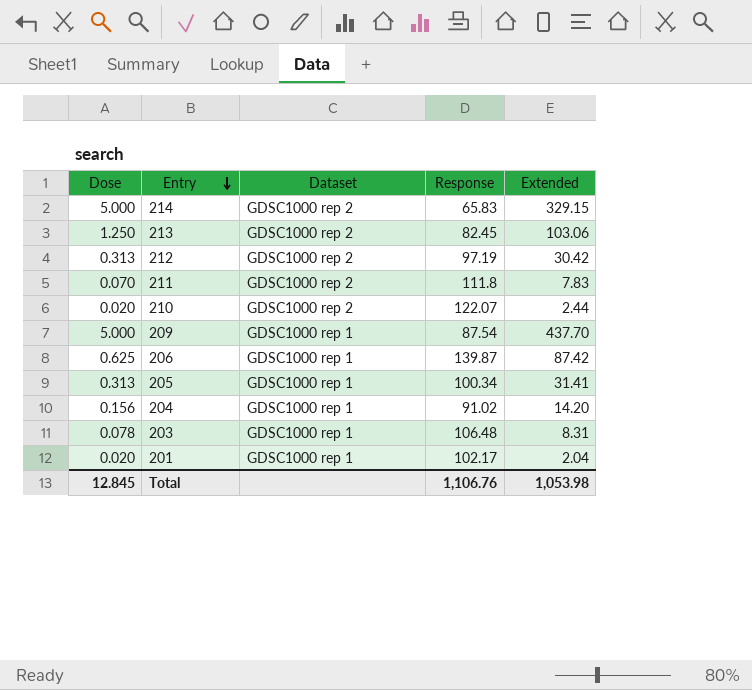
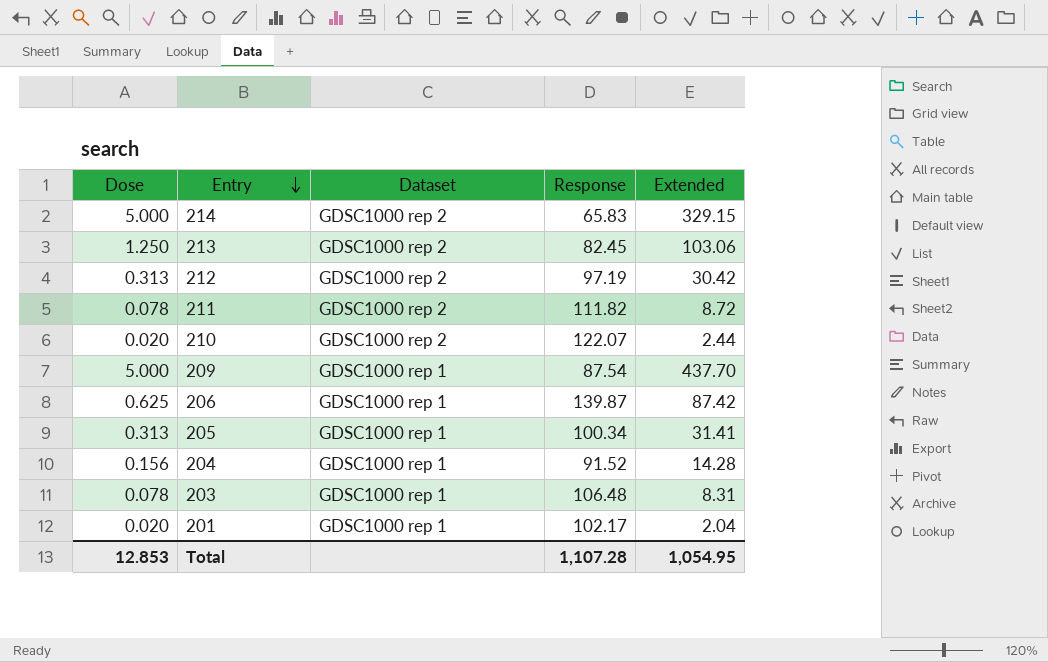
211 | Dose: 0.070 -> 0.078
211 | Response: 111.8 -> 111.82
211 | Extended: 7.83 -> 8.72
204 | Response: 91.02 -> 91.52
204 | Extended: 14.20 -> 14.28
Total | Dose: 12.845 -> 12.853
Total | Response: 1,106.76 -> 1,107.28
Total | Extended: 1,053.98 -> 1,054.95

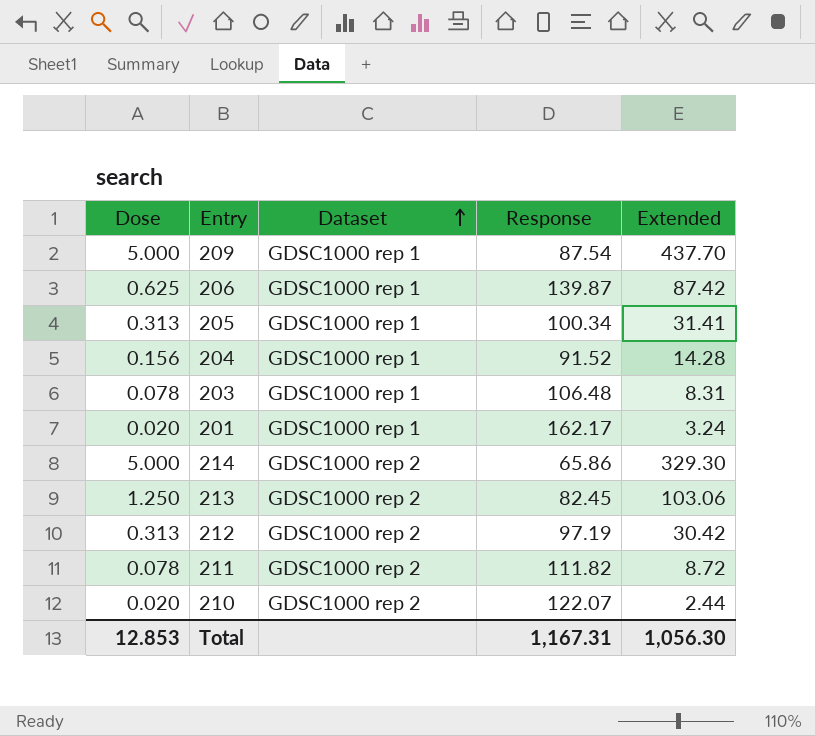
row order: Entry descending -> Dataset ascending
201 | Response: 102.17 -> 162.17
201 | Extended: 2.04 -> 3.24
214 | Response: 65.83 -> 65.86
214 | Extended: 329.15 -> 329.30
Total | Response: 1,107.28 -> 1,167.31
Total | Extended: 1,054.95 -> 1,056.30

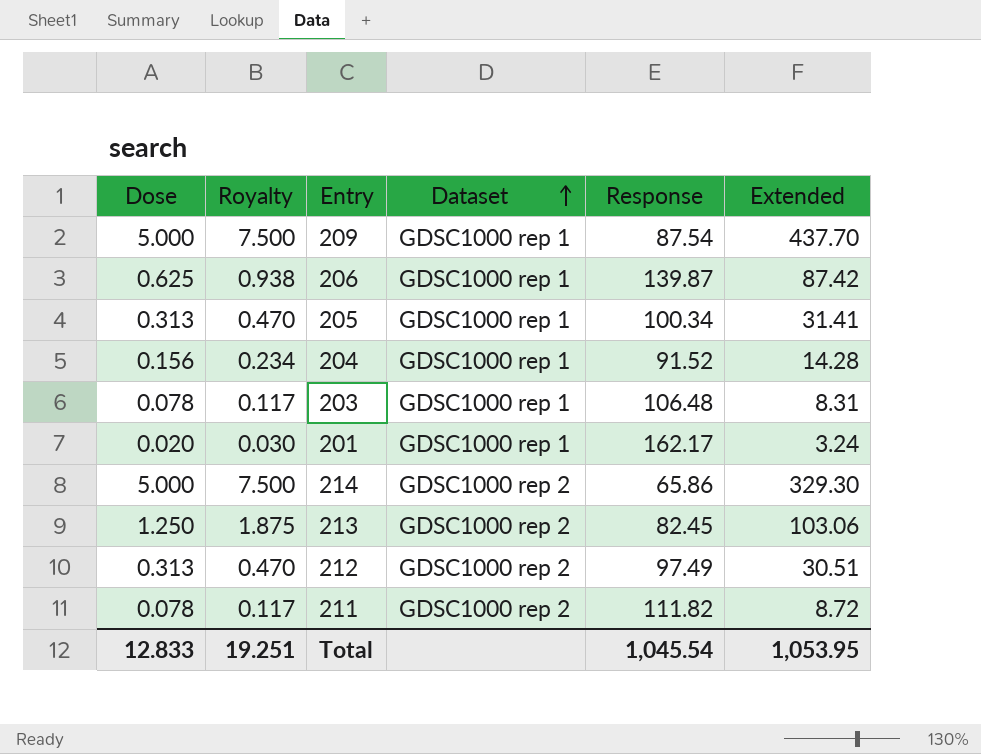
column Royalty | formula: none -> [Dose] * 1.5
row 210: 0.020 | GDSC1000 rep 2 | 122.07 | 2.44 -> none
212 | Response: 97.19 -> 97.49
212 | Extended: 30.42 -> 30.51
Total | Dose: 12.853 -> 12.833
Total | Response: 1,167.31 -> 1,045.54
Total | Extended: 1,056.30 -> 1,053.95

